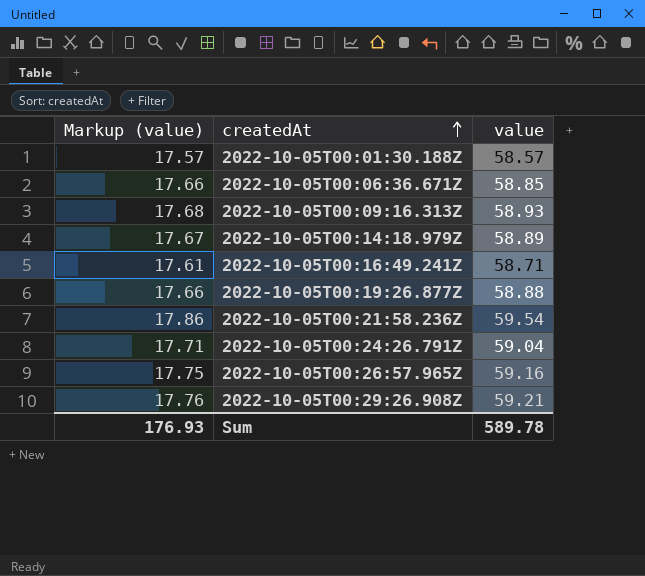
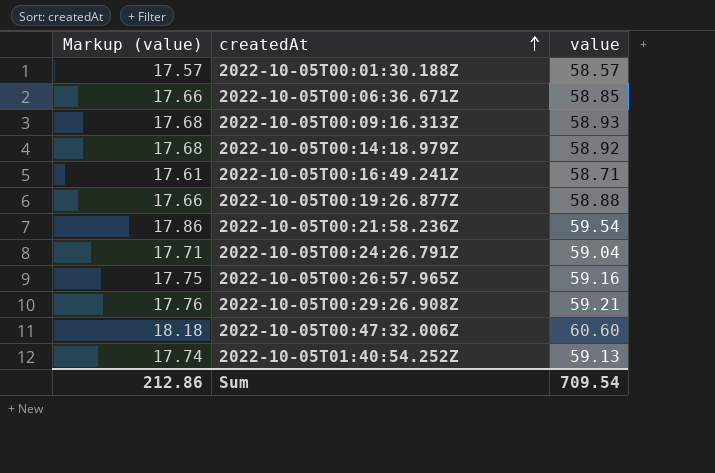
2022-10-05T00:14:18.979Z | Markup (value): 17.67 -> 17.68
2022-10-05T00:14:18.979Z | value: 58.89 -> 58.92
row 2022-10-05T00:47:32.006Z: none -> 18.18 | 60.60
row 2022-10-05T01:40:54.252Z: none -> 17.74 | 59.13
Sum | Markup (value): 176.93 -> 212.86
Sum | value: 589.78 -> 709.54

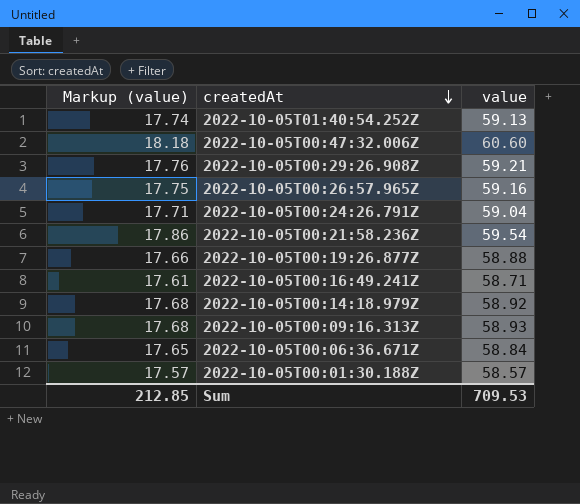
row order: createdAt ascending -> createdAt descending
2022-10-05T00:06:36.671Z | Markup (value): 17.66 -> 17.65
2022-10-05T00:06:36.671Z | value: 58.85 -> 58.84
Sum | Markup (value): 212.86 -> 212.85
Sum | value: 709.54 -> 709.53

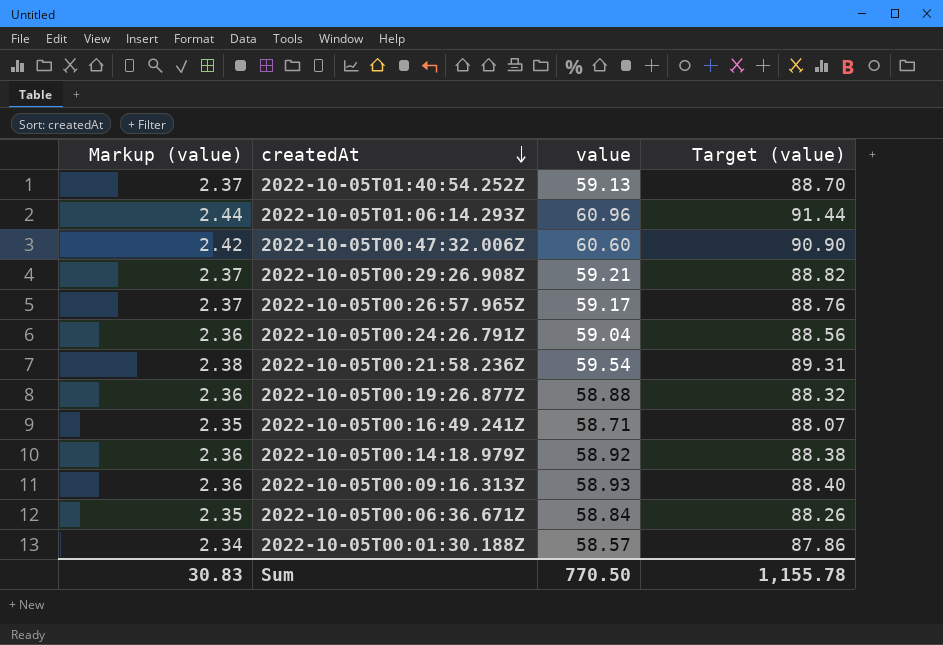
column Markup (value) | formula: [value] * 0.3 -> [value] * 0.04
column Target (value) | formula: none -> [value] * 1.5
row 2022-10-05T01:06:14.293Z: none -> 2.44 | 60.96 | 91.44
2022-10-05T00:26:57.965Z | value: 59.16 -> 59.17
Sum | Markup (value): 212.85 -> 30.83
Sum | value: 709.53 -> 770.50

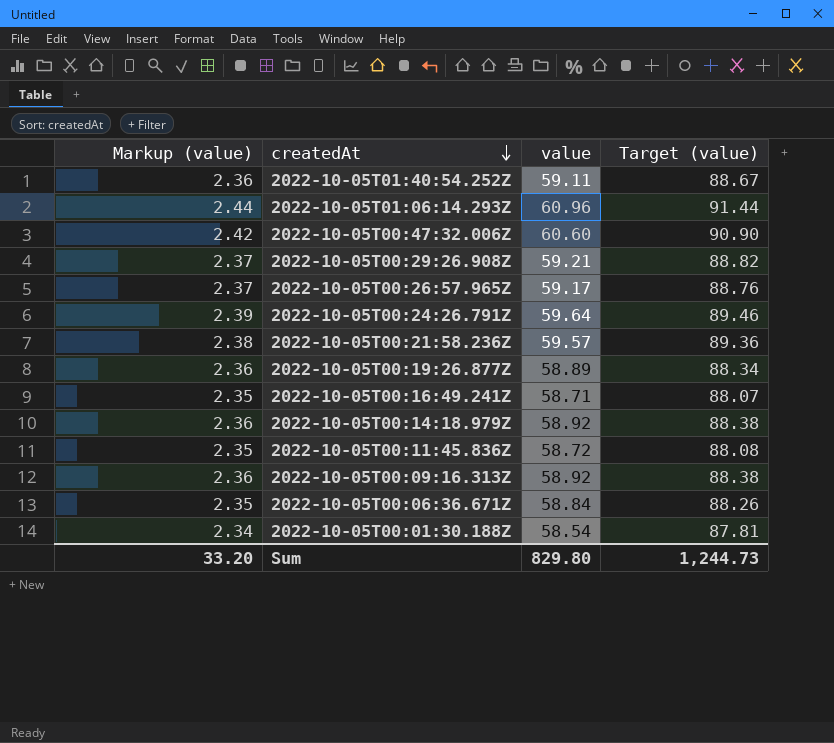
2022-10-05T01:40:54.252Z | Markup (value): 2.37 -> 2.36
2022-10-05T01:40:54.252Z | value: 59.13 -> 59.11
2022-10-05T01:40:54.252Z | Target (value): 88.70 -> 88.67
2022-10-05T00:24:26.791Z | Markup (value): 2.36 -> 2.39
2022-10-05T00:24:26.791Z | value: 59.04 -> 59.64
2022-10-05T00:24:26.791Z | Target (value): 88.56 -> 89.46
2022-10-05T00:21:58.236Z | value: 59.54 -> 59.57
2022-10-05T00:21:58.236Z | Target (value): 89.31 -> 89.36
2022-10-05T00:19:26.877Z | value: 58.88 -> 58.89
2022-10-05T00:19:26.877Z | Target (value): 88.32 -> 88.34
row 2022-10-05T00:11:45.836Z: none -> 2.35 | 58.72 | 88.08
2022-10-05T00:09:16.313Z | value: 58.93 -> 58.92
2022-10-05T00:09:16.313Z | Target (value): 88.40 -> 88.38
2022-10-05T00:01:30.188Z | value: 58.57 -> 58.54
2022-10-05T00:01:30.188Z | Target (value): 87.86 -> 87.81
Sum | Markup (value): 30.83 -> 33.20
Sum | value: 770.50 -> 829.80
Sum | Target (value): 1,155.78 -> 1,244.73

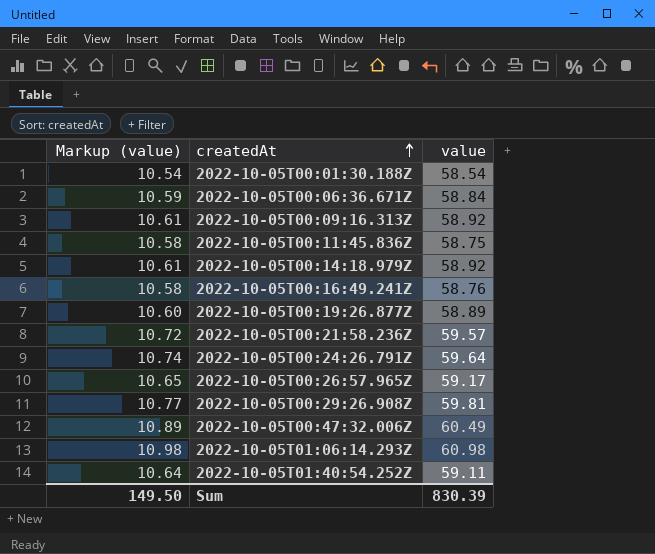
row order: createdAt descending -> createdAt ascending
column Target (value) | formula: [value] * 1.5 -> none
column Markup (value) | formula: [value] * 0.04 -> [value] * 0.18
2022-10-05T00:11:45.836Z | value: 58.72 -> 58.75
2022-10-05T00:16:49.241Z | value: 58.71 -> 58.76
2022-10-05T00:29:26.908Z | value: 59.21 -> 59.81
2022-10-05T00:47:32.006Z | value: 60.60 -> 60.49
2022-10-05T01:06:14.293Z | value: 60.96 -> 60.98
Sum | Markup (value): 33.20 -> 149.50
Sum | value: 829.80 -> 830.39

